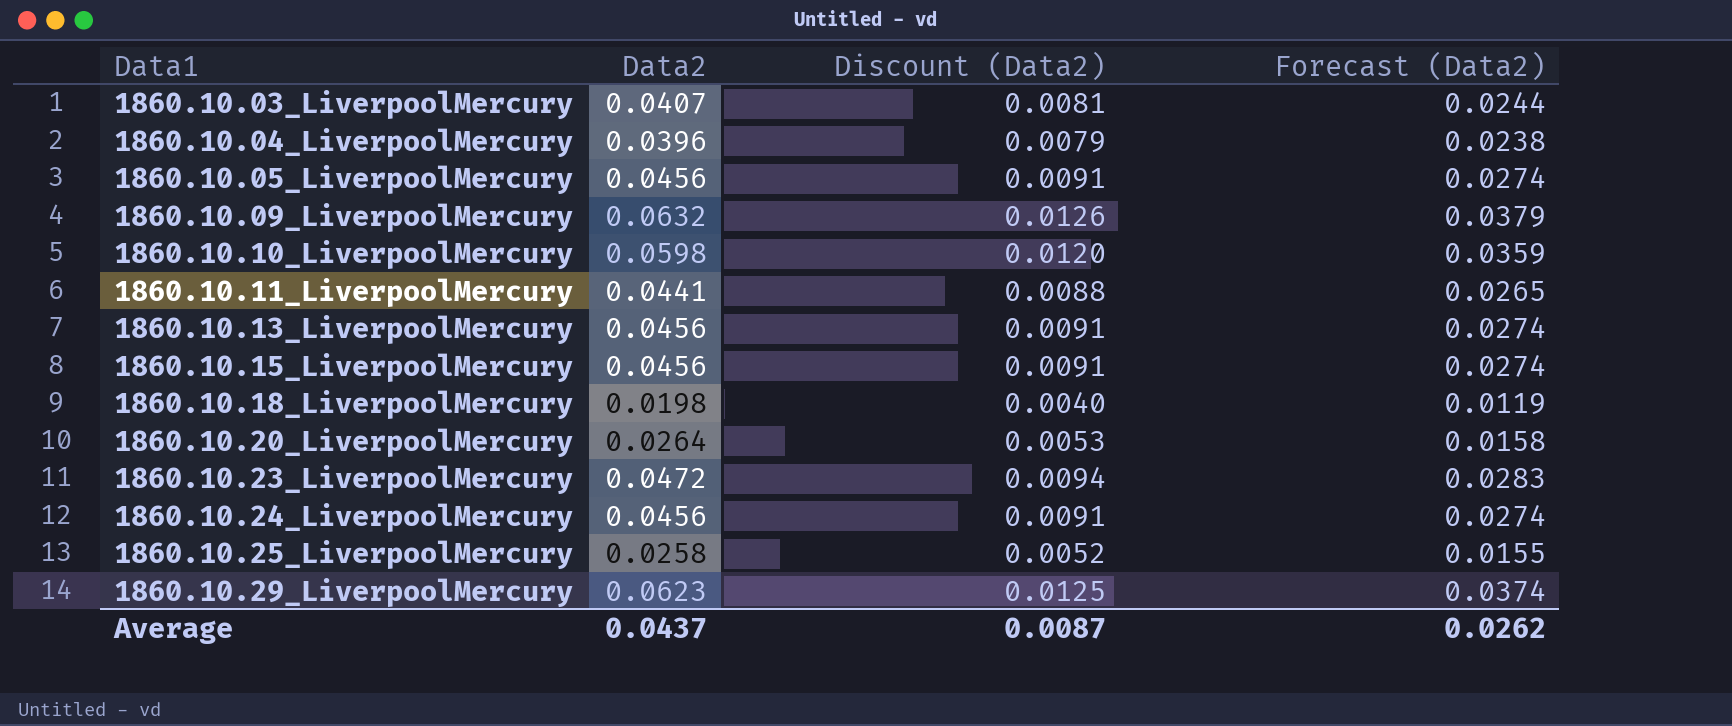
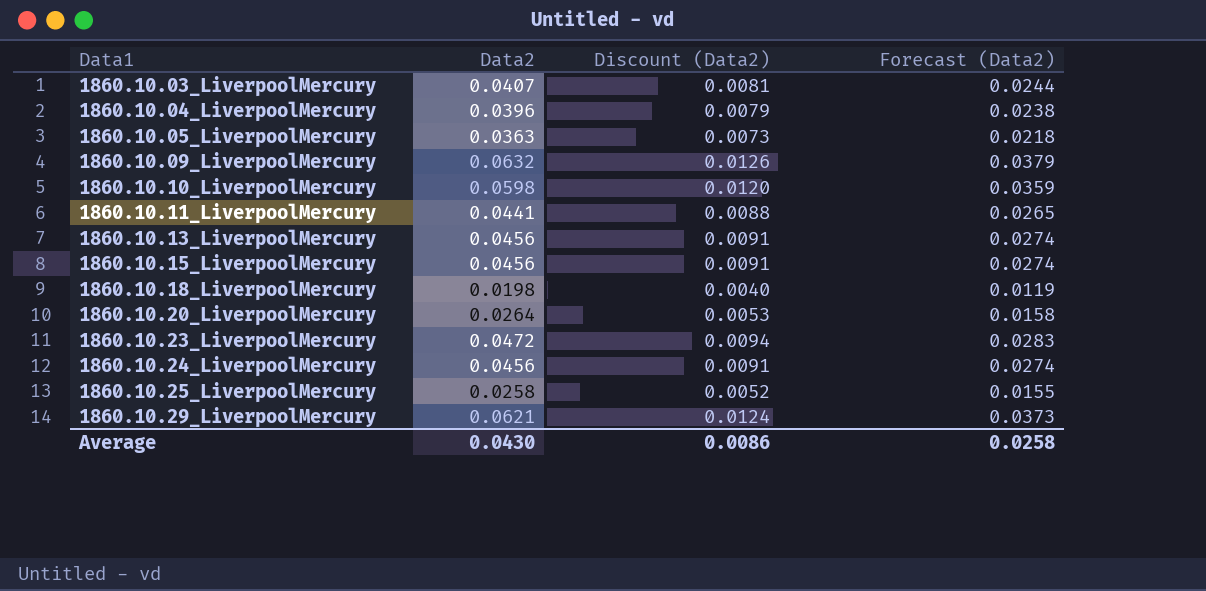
1860.10.05_LiverpoolMercury | Data2: 0.0456 -> 0.0363
1860.10.05_LiverpoolMercury | Discount (Data2): 0.0091 -> 0.0073
1860.10.05_LiverpoolMercury | Forecast (Data2): 0.0274 -> 0.0218
1860.10.29_LiverpoolMercury | Data2: 0.0623 -> 0.0621
1860.10.29_LiverpoolMercury | Discount (Data2): 0.0125 -> 0.0124
1860.10.29_LiverpoolMercury | Forecast (Data2): 0.0374 -> 0.0373
Average | Data2: 0.0437 -> 0.0430
Average | Discount (Data2): 0.0087 -> 0.0086
Average | Forecast (Data2): 0.0262 -> 0.0258

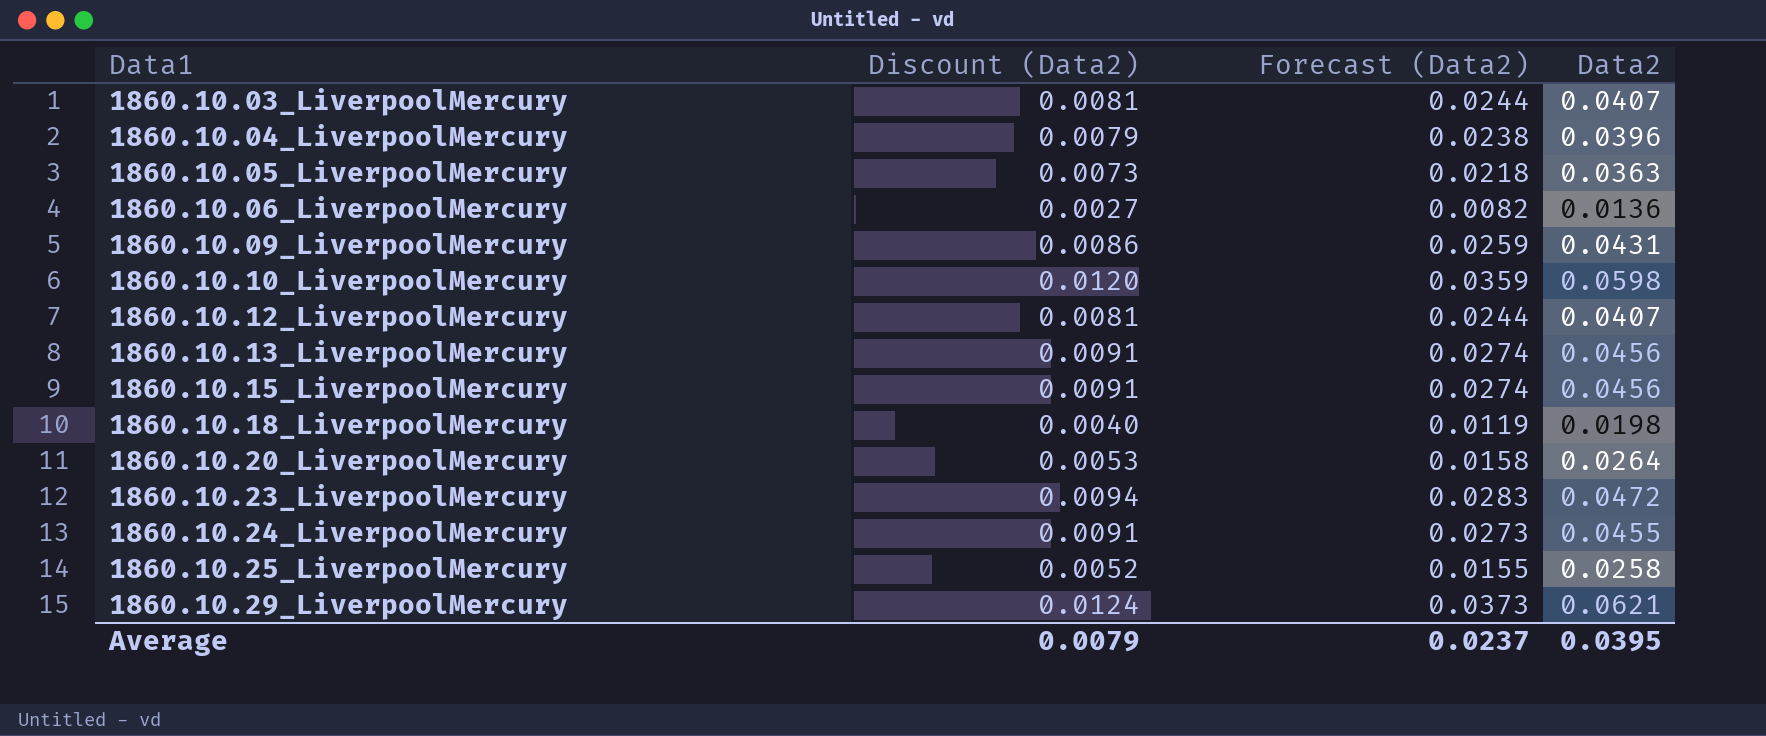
column Data2 | position: 2 -> 4
row 1860.10.11_LiverpoolMercury: 0.0441 | 0.0088 | 0.0265 -> none
row 1860.10.06_LiverpoolMercury: none -> 0.0027 | 0.0082 | 0.0136
1860.10.09_LiverpoolMercury | Discount (Data2): 0.0126 -> 0.0086
1860.10.09_LiverpoolMercury | Forecast (Data2): 0.0379 -> 0.0259
1860.10.09_LiverpoolMercury | Data2: 0.0632 -> 0.0431
row 1860.10.12_LiverpoolMercury: none -> 0.0081 | 0.0244 | 0.0407
1860.10.24_LiverpoolMercury | Forecast (Data2): 0.0274 -> 0.0273
1860.10.24_LiverpoolMercury | Data2: 0.0456 -> 0.0455
Average | Discount (Data2): 0.0086 -> 0.0079
Average | Forecast (Data2): 0.0258 -> 0.0237
Average | Data2: 0.0430 -> 0.0395

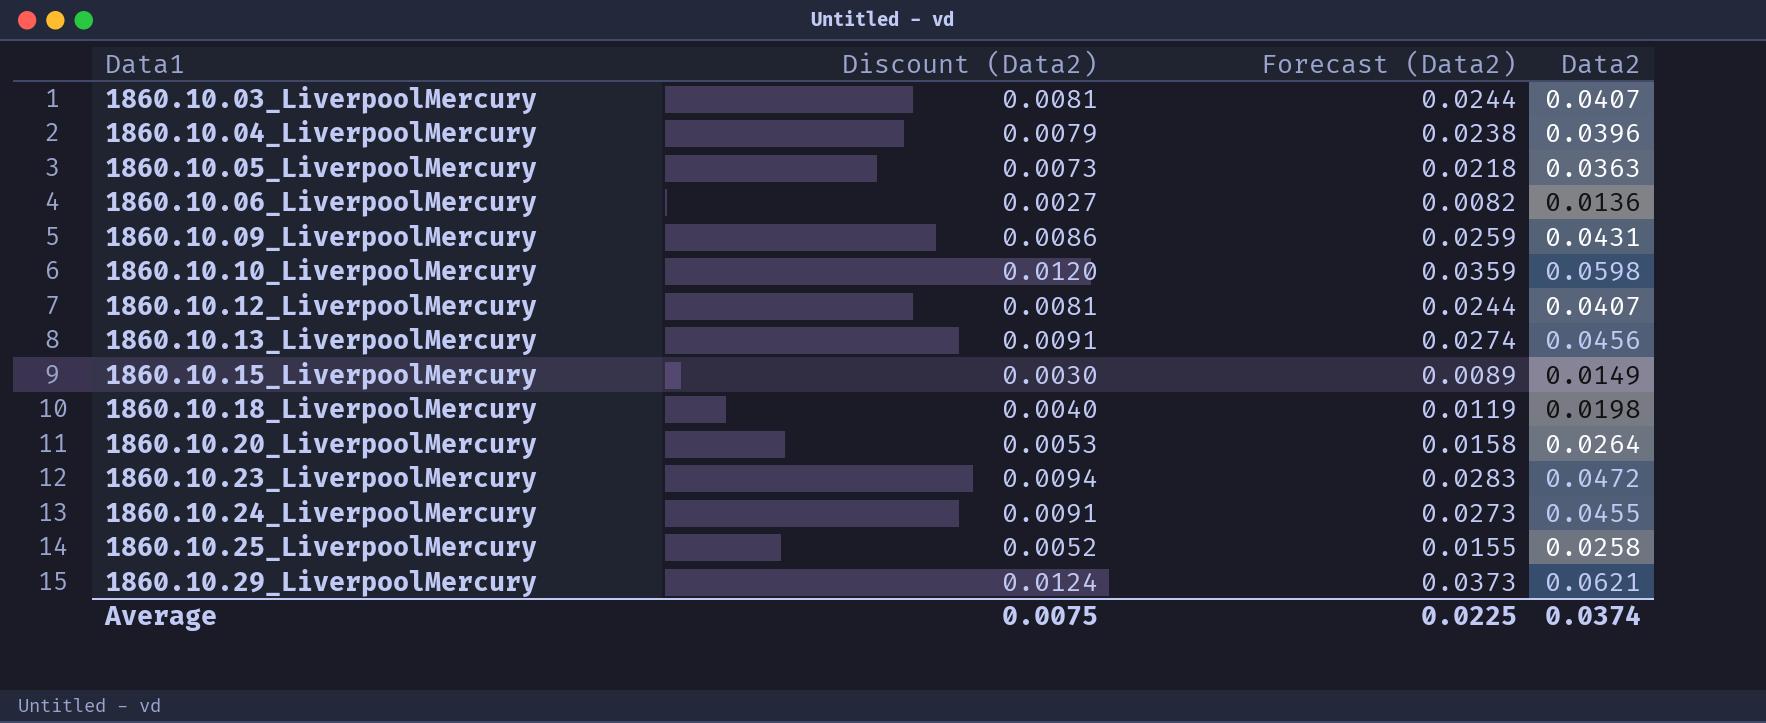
1860.10.15_LiverpoolMercury | Discount (Data2): 0.0091 -> 0.0030
1860.10.15_LiverpoolMercury | Forecast (Data2): 0.0274 -> 0.0089
1860.10.15_LiverpoolMercury | Data2: 0.0456 -> 0.0149
Average | Discount (Data2): 0.0079 -> 0.0075
Average | Forecast (Data2): 0.0237 -> 0.0225
Average | Data2: 0.0395 -> 0.0374

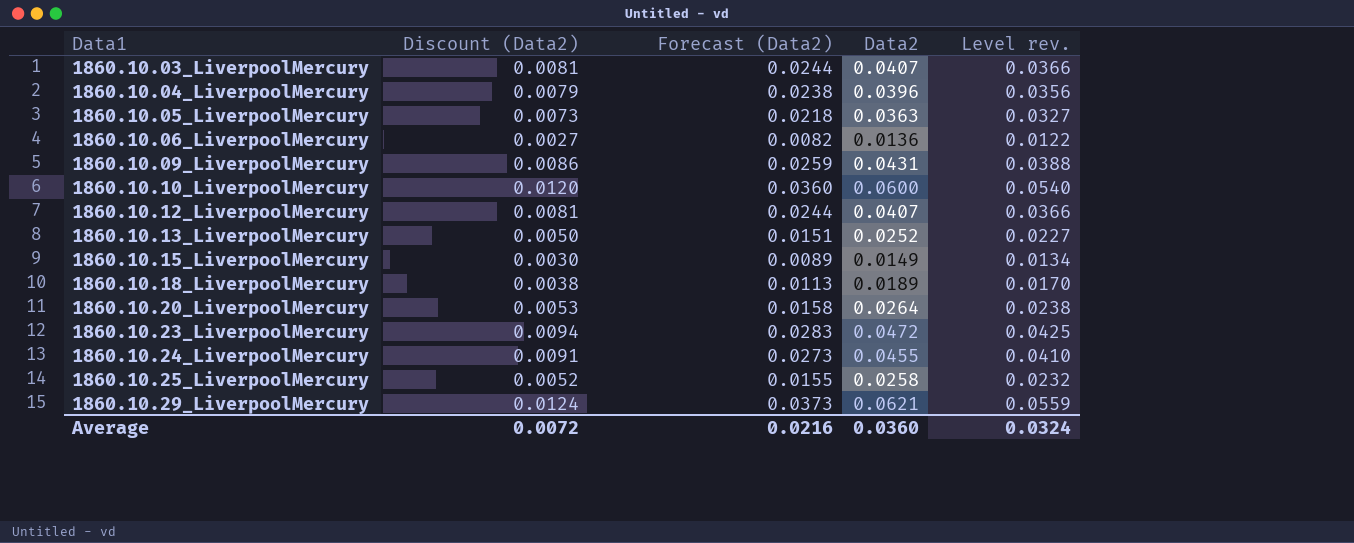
column Level rev. | formula: none -> [Data2] * 0.9
1860.10.10_LiverpoolMercury | Forecast (Data2): 0.0359 -> 0.0360
1860.10.10_LiverpoolMercury | Data2: 0.0598 -> 0.0600
1860.10.13_LiverpoolMercury | Discount (Data2): 0.0091 -> 0.0050
1860.10.13_LiverpoolMercury | Forecast (Data2): 0.0274 -> 0.0151
1860.10.13_LiverpoolMercury | Data2: 0.0456 -> 0.0252
1860.10.18_LiverpoolMercury | Discount (Data2): 0.0040 -> 0.0038
1860.10.18_LiverpoolMercury | Forecast (Data2): 0.0119 -> 0.0113
1860.10.18_LiverpoolMercury | Data2: 0.0198 -> 0.0189
Average | Discount (Data2): 0.0075 -> 0.0072
Average | Forecast (Data2): 0.0225 -> 0.0216
Average | Data2: 0.0374 -> 0.0360

